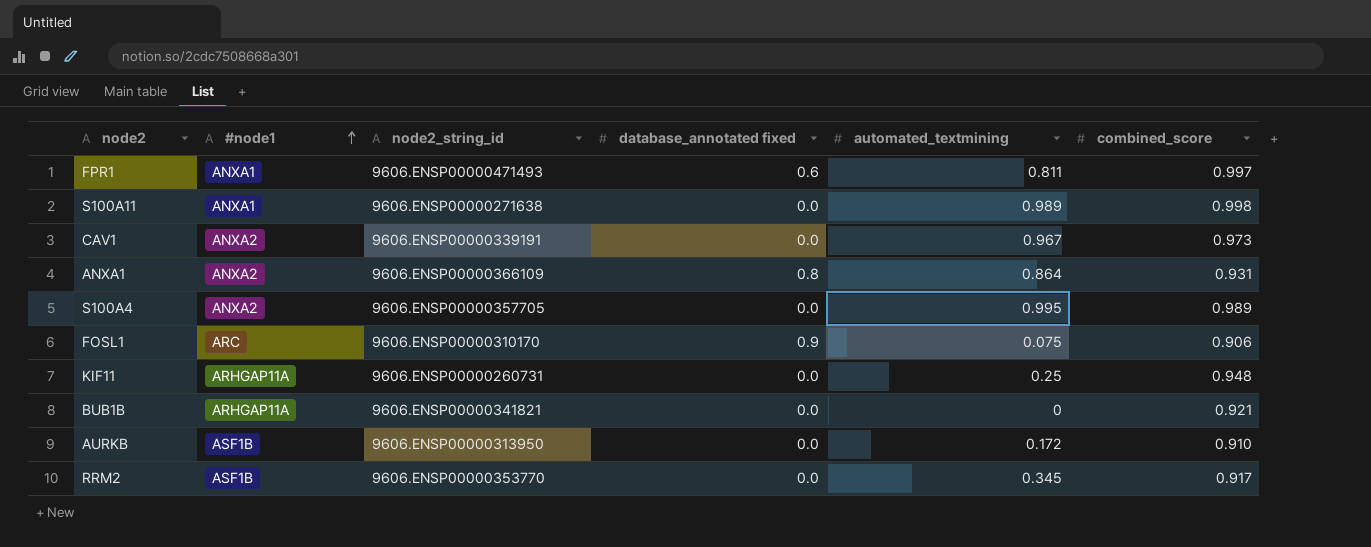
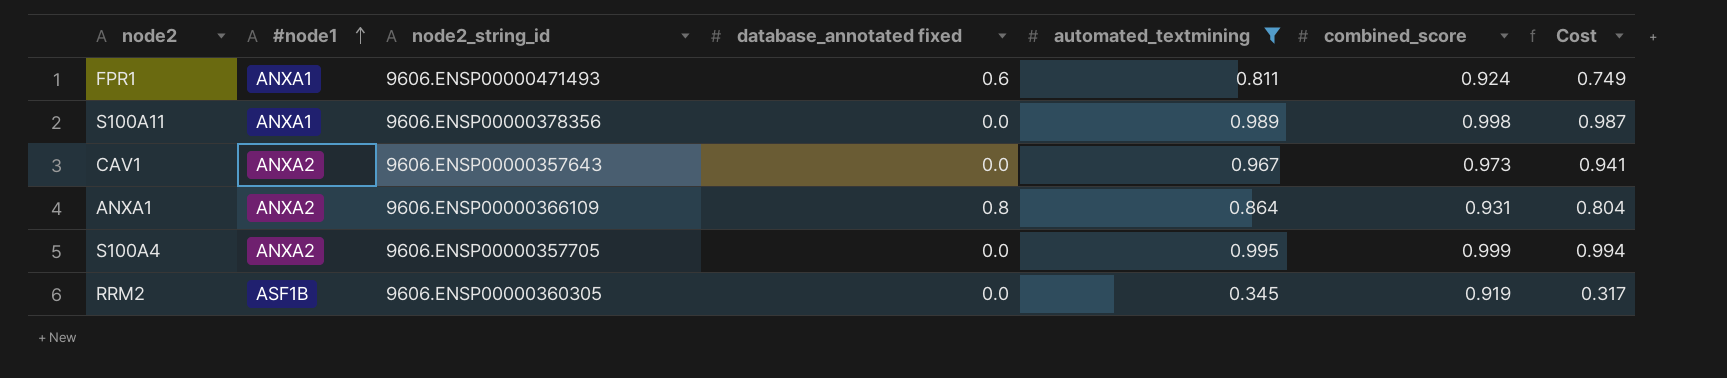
filter: none -> automated_textmining >= 0.345
column Cost | formula: none -> [automated_textmining] * [combined_score]
FPR1 | combined_score: 0.997 -> 0.924
S100A11 | node2_string_id: 9606.ENSP00000271638 -> 9606.ENSP00000378356
CAV1 | node2_string_id: 9606.ENSP00000339191 -> 9606.ENSP00000357643
S100A4 | combined_score: 0.989 -> 0.999
RRM2 | node2_string_id: 9606.ENSP00000353770 -> 9606.ENSP00000360305
RRM2 | combined_score: 0.917 -> 0.919

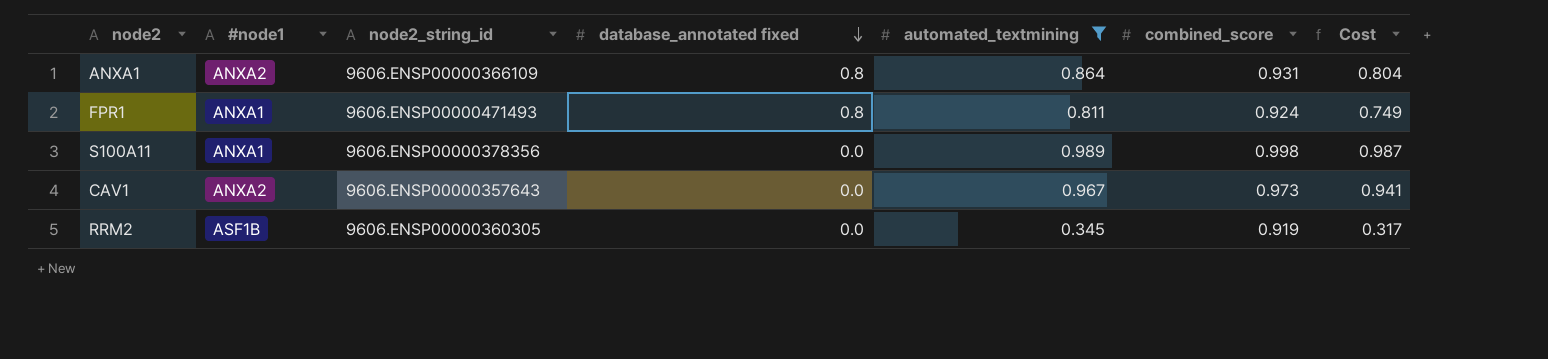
row order: #node1 ascending -> database_annotated fixed descending
row S100A4: ANXA2 | 9606.ENSP00000357705 | 0.0 | 0.995 | 0.999 | 0.994 -> none
FPR1 | database_annotated fixed: 0.6 -> 0.8

